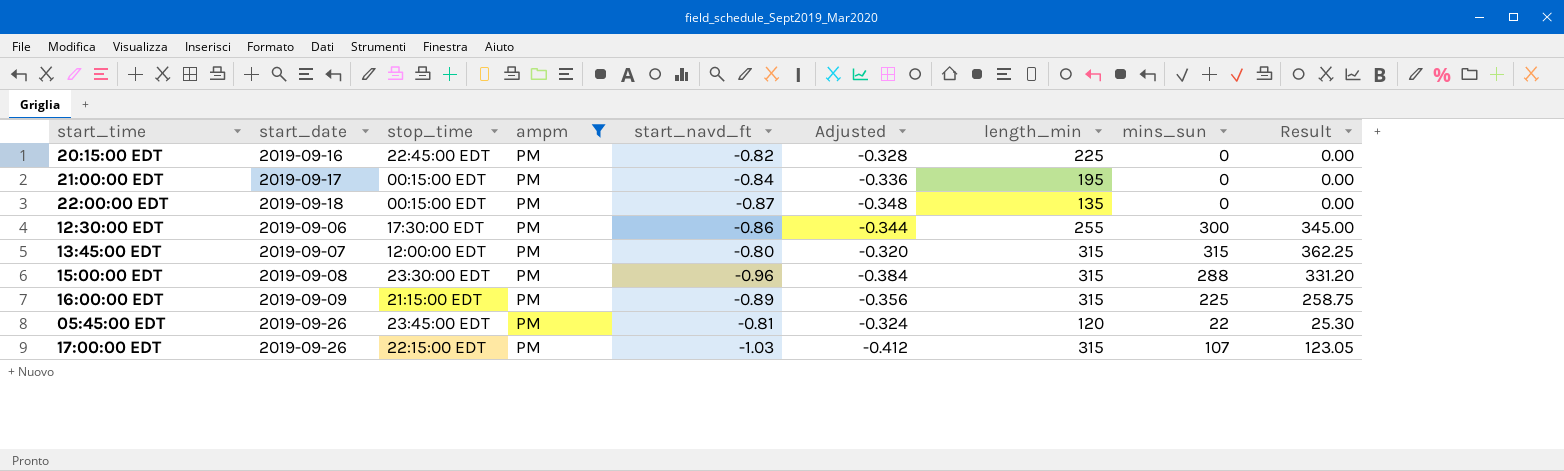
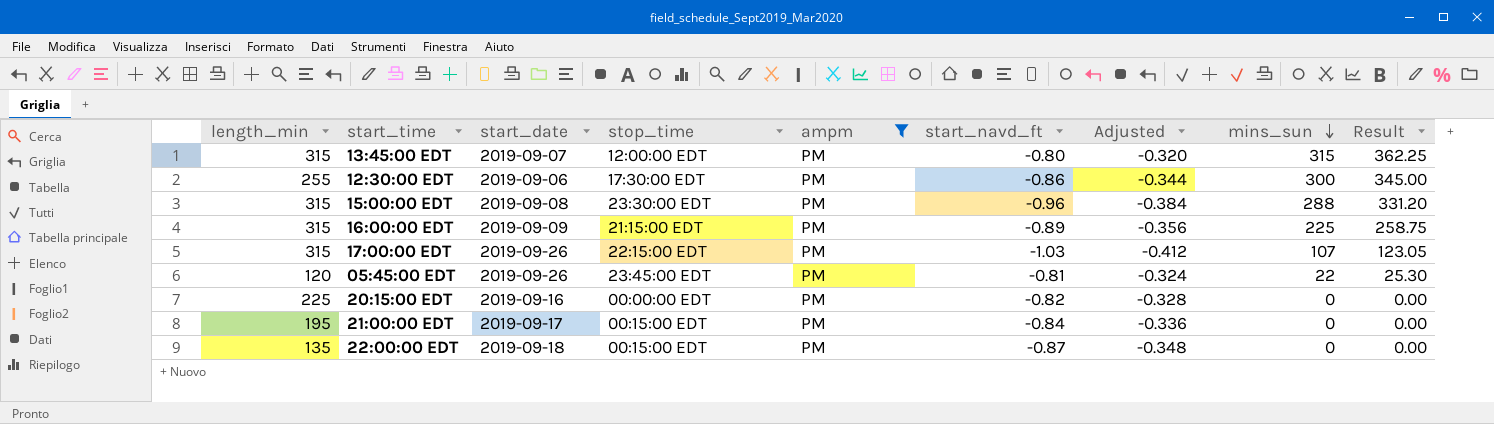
row order: none -> mins_sun descending
column length_min | position: 7 -> 1
20:15:00 EDT | stop_time: 22:45:00 EDT -> 00:00:00 EDT

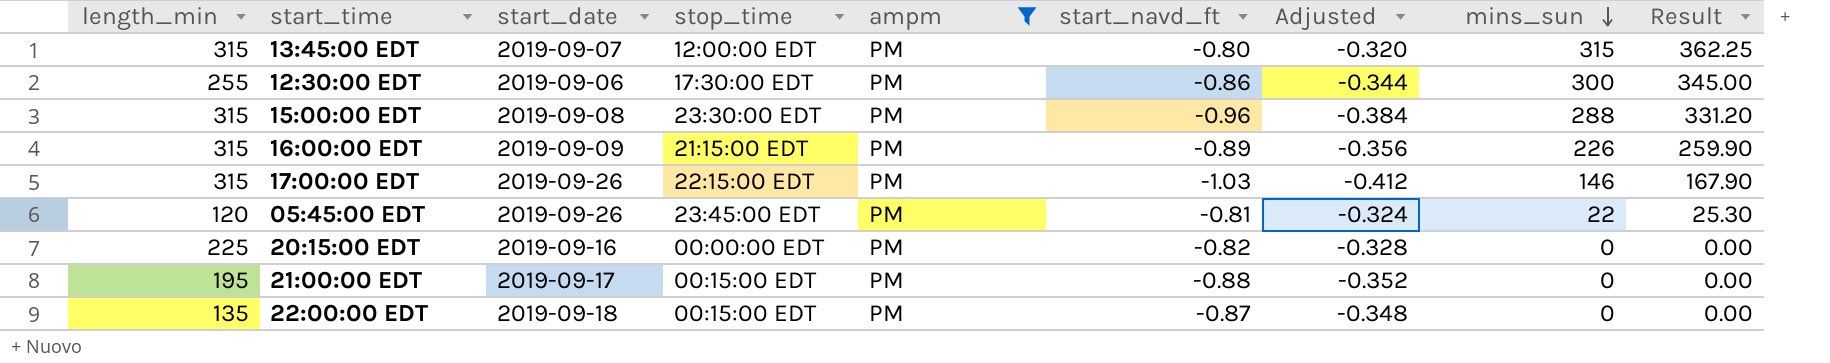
16:00:00 EDT | mins_sun: 225 -> 226
16:00:00 EDT | Result: 258.75 -> 259.90
17:00:00 EDT | mins_sun: 107 -> 146
17:00:00 EDT | Result: 123.05 -> 167.90
21:00:00 EDT | start_navd_ft: -0.84 -> -0.88
21:00:00 EDT | Adjusted: -0.336 -> -0.352

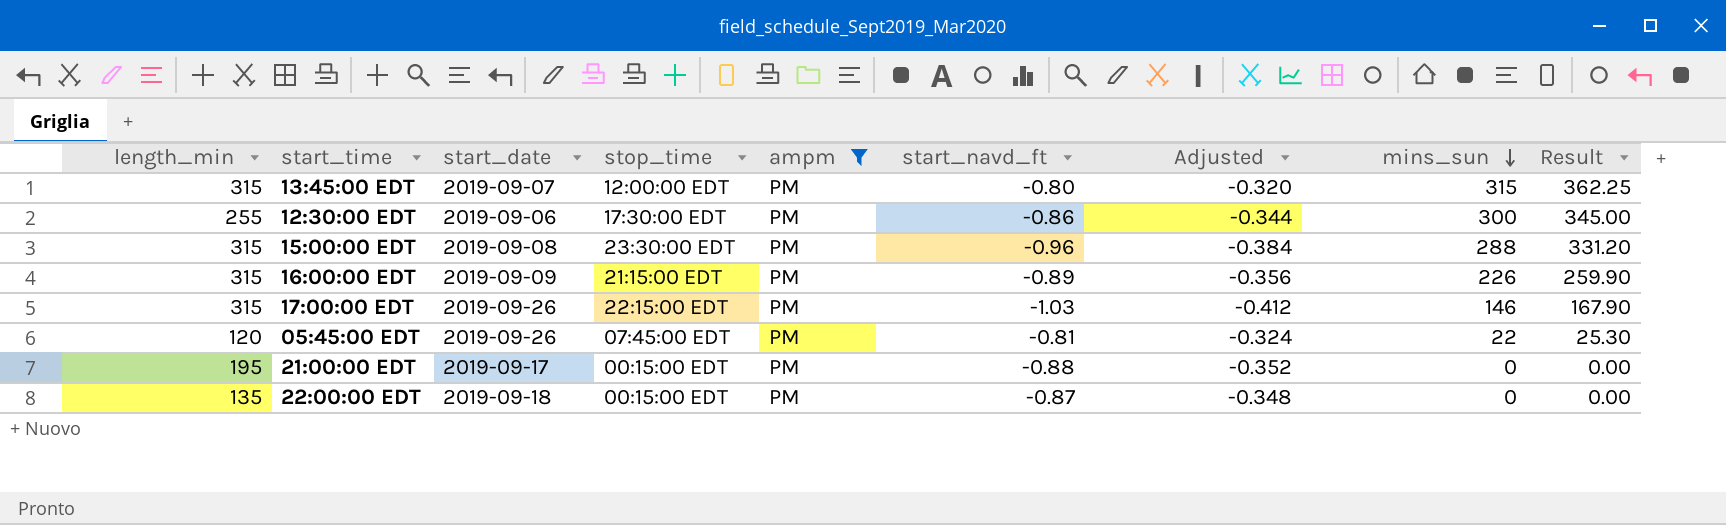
row 20:15:00 EDT: 225 | 2019-09-16 | 00:00:00 EDT | PM | -0.82 | -0.328 | 0 | 0.00 -> none
05:45:00 EDT | stop_time: 23:45:00 EDT -> 07:45:00 EDT

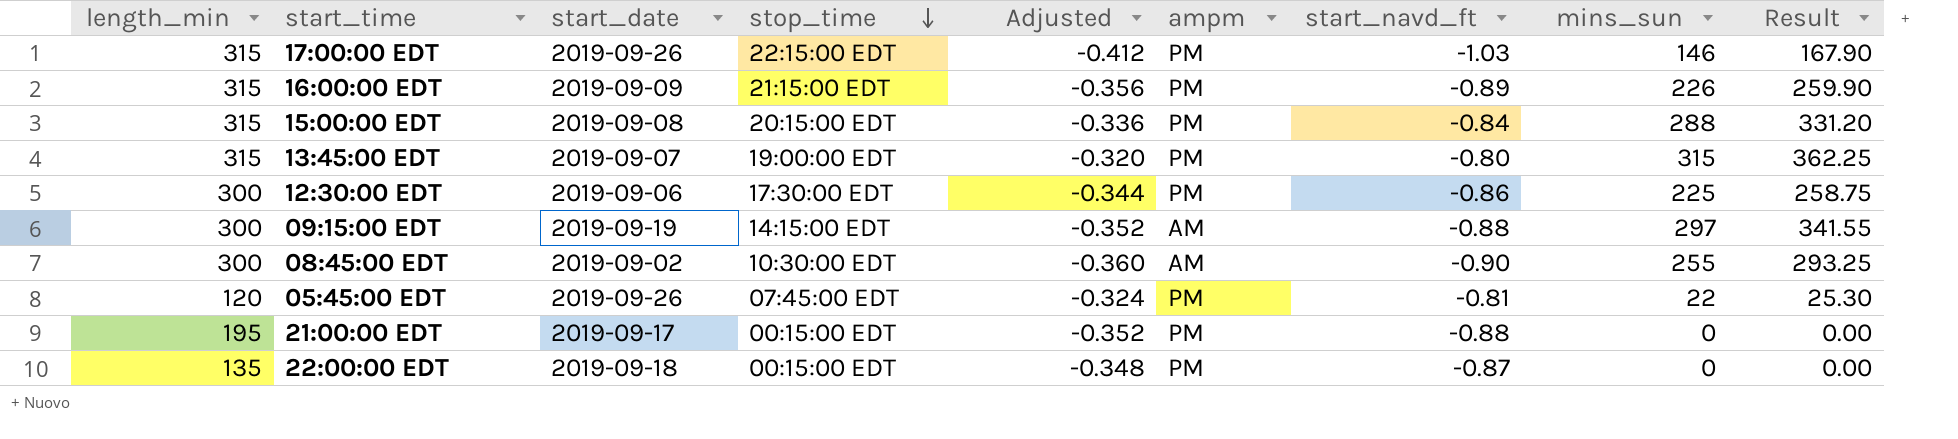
filter: ampm = PM -> none
row order: mins_sun descending -> stop_time descending
column Adjusted | position: 7 -> 5
15:00:00 EDT | stop_time: 23:30:00 EDT -> 20:15:00 EDT
15:00:00 EDT | Adjusted: -0.384 -> -0.336
15:00:00 EDT | start_navd_ft: -0.96 -> -0.84
13:45:00 EDT | stop_time: 12:00:00 EDT -> 19:00:00 EDT
12:30:00 EDT | length_min: 255 -> 300
12:30:00 EDT | mins_sun: 300 -> 225
12:30:00 EDT | Result: 345.00 -> 258.75

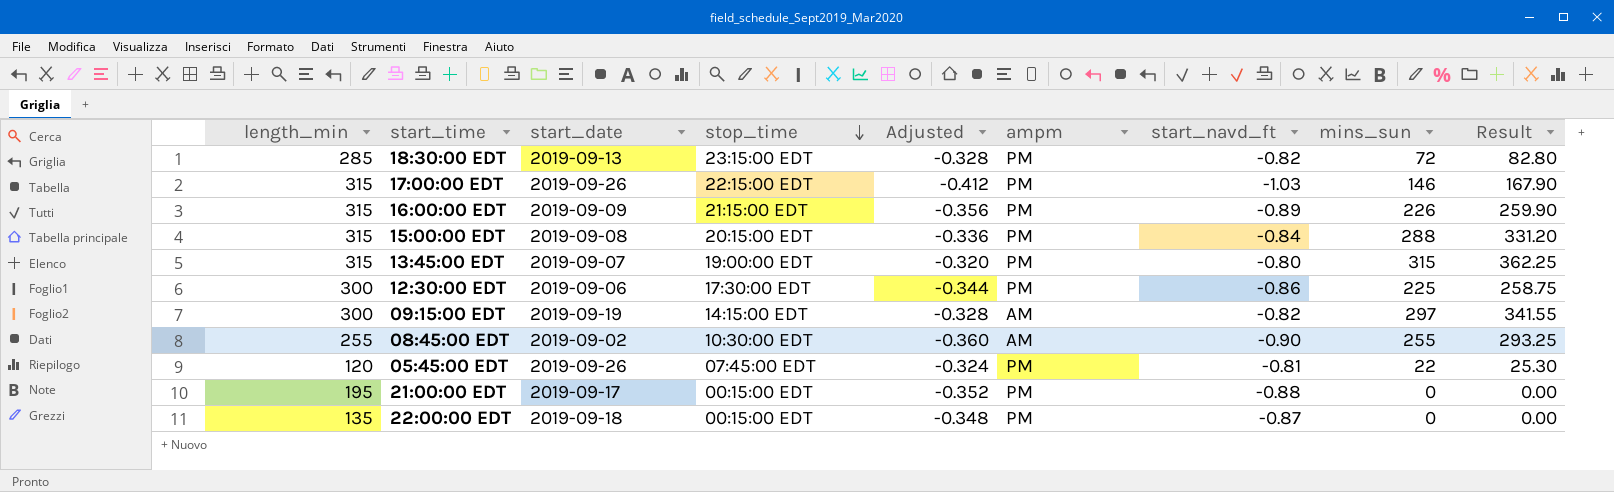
row 18:30:00 EDT: none -> 285 | 2019-09-13 | 23:15:00 EDT | -0.328 | PM | -0.82 | 72 | 82.80
09:15:00 EDT | Adjusted: -0.352 -> -0.328
09:15:00 EDT | start_navd_ft: -0.88 -> -0.82
08:45:00 EDT | length_min: 300 -> 255

